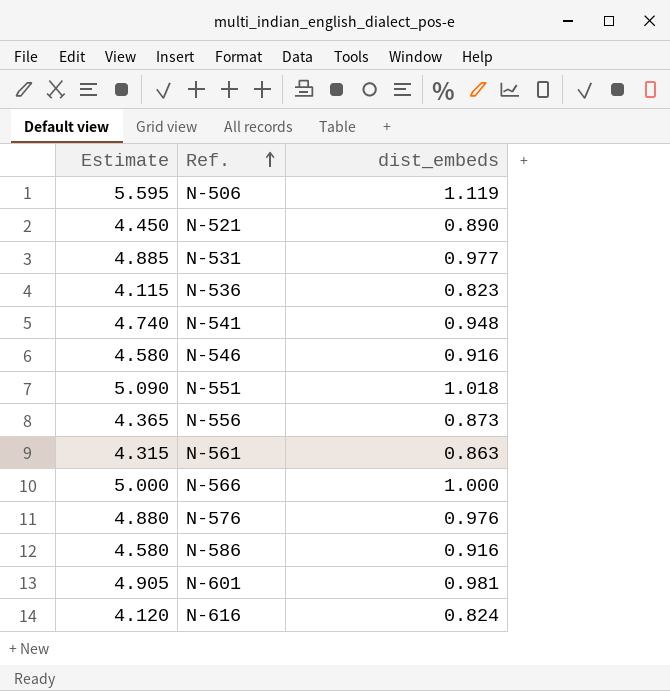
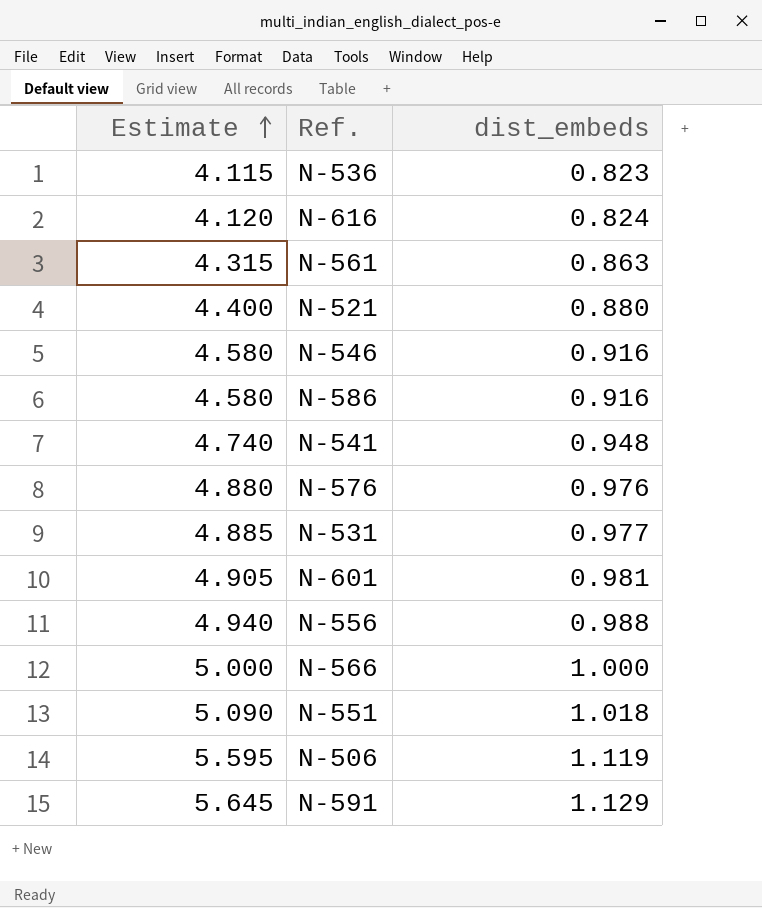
row order: Ref. ascending -> Estimate ascending
N-521 | Estimate: 4.450 -> 4.400
N-521 | dist_embeds: 0.890 -> 0.880
N-556 | Estimate: 4.365 -> 4.940
N-556 | dist_embeds: 0.873 -> 0.988
row N-591: none -> 5.645 | 1.129

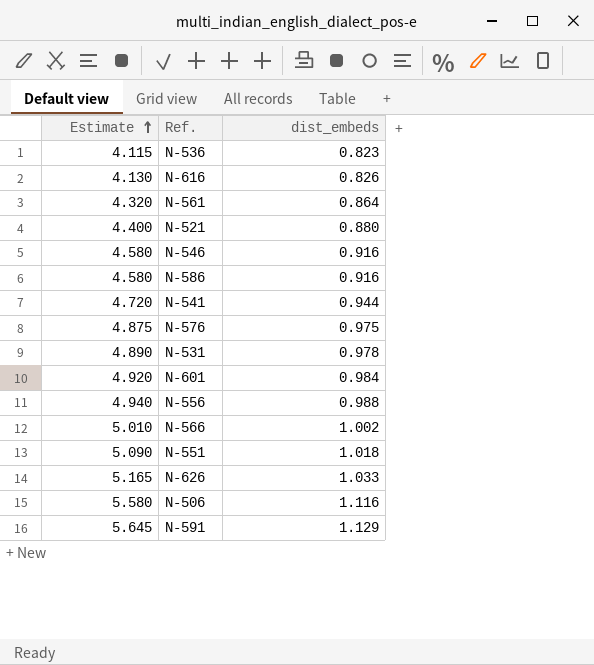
N-616 | Estimate: 4.120 -> 4.130
N-616 | dist_embeds: 0.824 -> 0.826
N-561 | Estimate: 4.315 -> 4.320
N-561 | dist_embeds: 0.863 -> 0.864
N-541 | Estimate: 4.740 -> 4.720
N-541 | dist_embeds: 0.948 -> 0.944
N-576 | Estimate: 4.880 -> 4.875
N-576 | dist_embeds: 0.976 -> 0.975
N-531 | Estimate: 4.885 -> 4.890
N-531 | dist_embeds: 0.977 -> 0.978
N-601 | Estimate: 4.905 -> 4.920
N-601 | dist_embeds: 0.981 -> 0.984
N-566 | Estimate: 5.000 -> 5.010
N-566 | dist_embeds: 1.000 -> 1.002
row N-626: none -> 5.165 | 1.033
N-506 | Estimate: 5.595 -> 5.580
N-506 | dist_embeds: 1.119 -> 1.116

